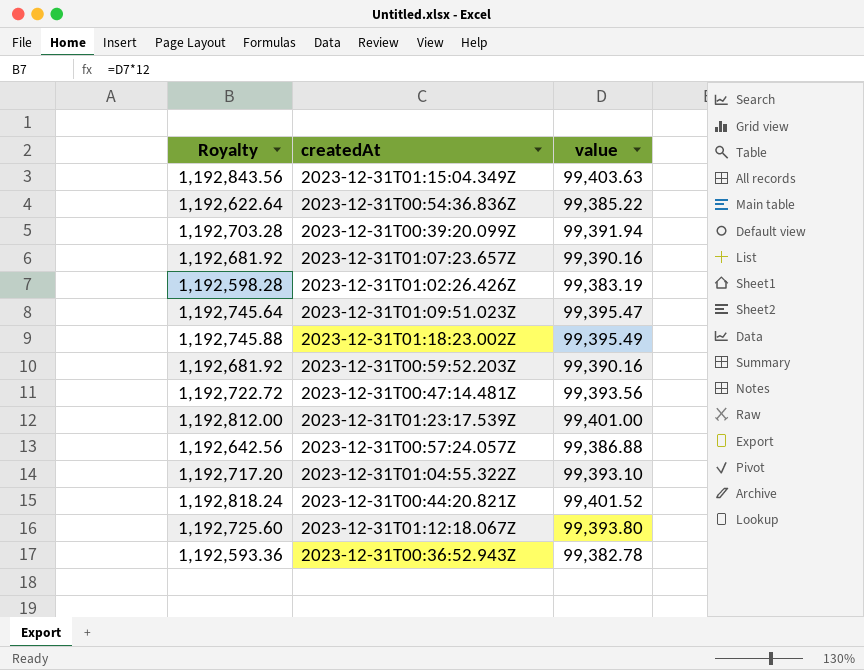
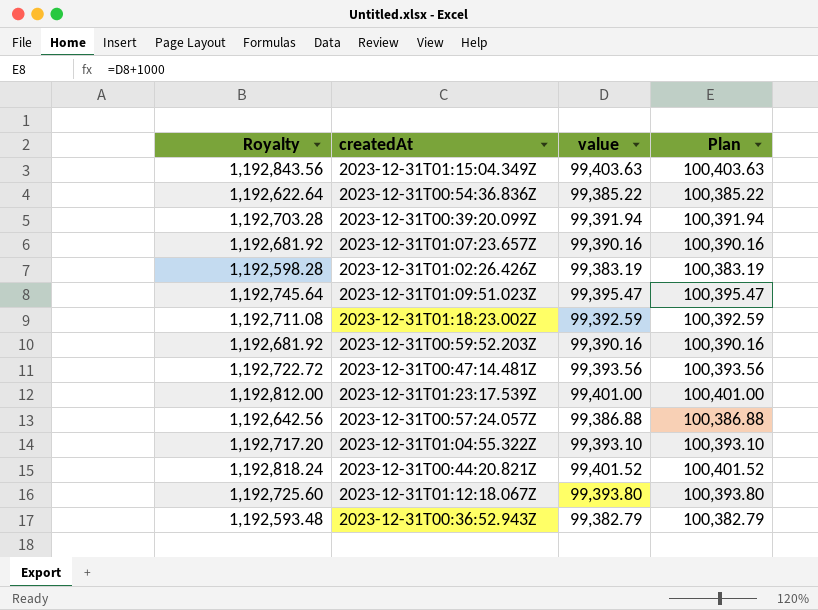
column Plan | formula: none -> [value] + 1000
2023-12-31T01:18:23.002Z | Royalty: 1,192,745.88 -> 1,192,711.08
2023-12-31T01:18:23.002Z | value: 99,395.49 -> 99,392.59
2023-12-31T00:36:52.943Z | Royalty: 1,192,593.36 -> 1,192,593.48
2023-12-31T00:36:52.943Z | value: 99,382.78 -> 99,382.79

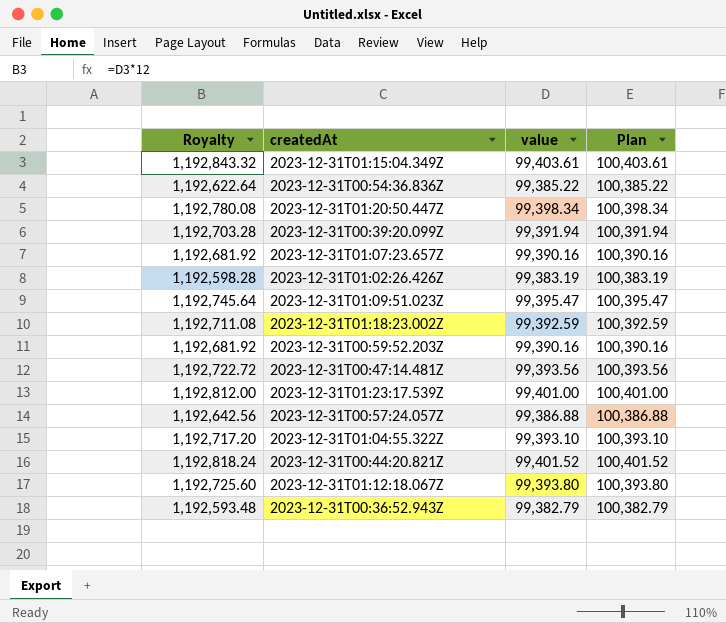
2023-12-31T01:15:04.349Z | Royalty: 1,192,843.56 -> 1,192,843.32
2023-12-31T01:15:04.349Z | value: 99,403.63 -> 99,403.61
2023-12-31T01:15:04.349Z | Plan: 100,403.63 -> 100,403.61
row 2023-12-31T01:20:50.447Z: none -> 1,192,780.08 | 99,398.34 | 100,398.34

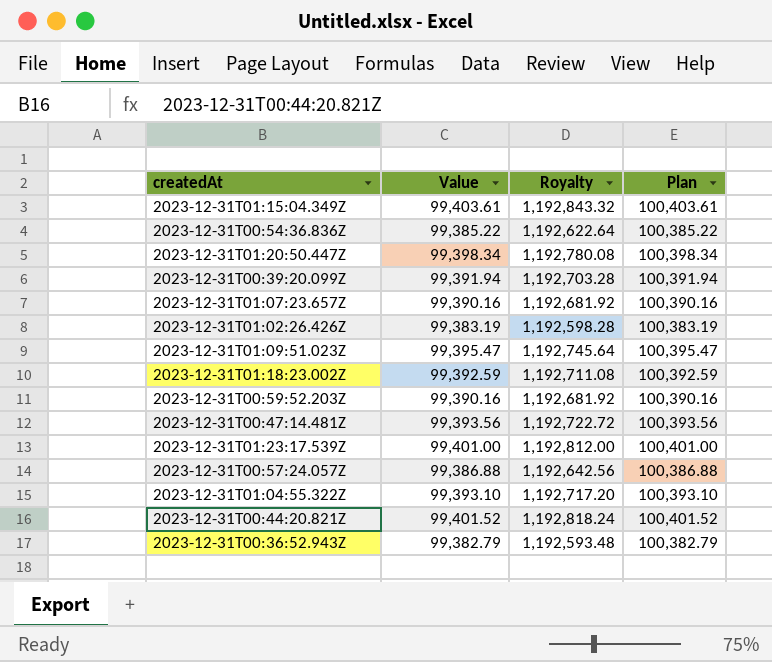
column name: value -> Value
column Royalty | position: 1 -> 3
row 2023-12-31T01:12:18.067Z: 1,192,725.60 | 99,393.80 | 100,393.80 -> none

